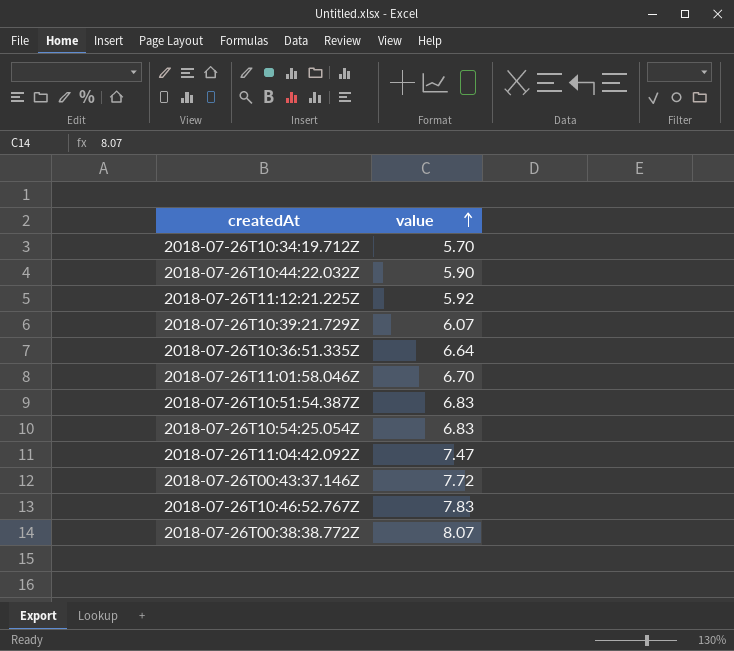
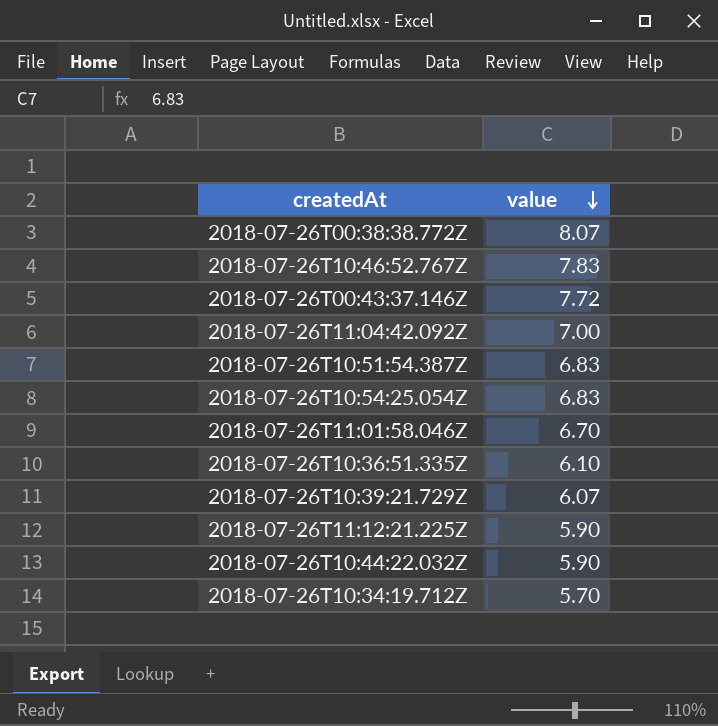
row order: value ascending -> value descending
2018-07-26T11:04:42.092Z | value: 7.47 -> 7.00
2018-07-26T10:36:51.335Z | value: 6.64 -> 6.10
2018-07-26T11:12:21.225Z | value: 5.92 -> 5.90

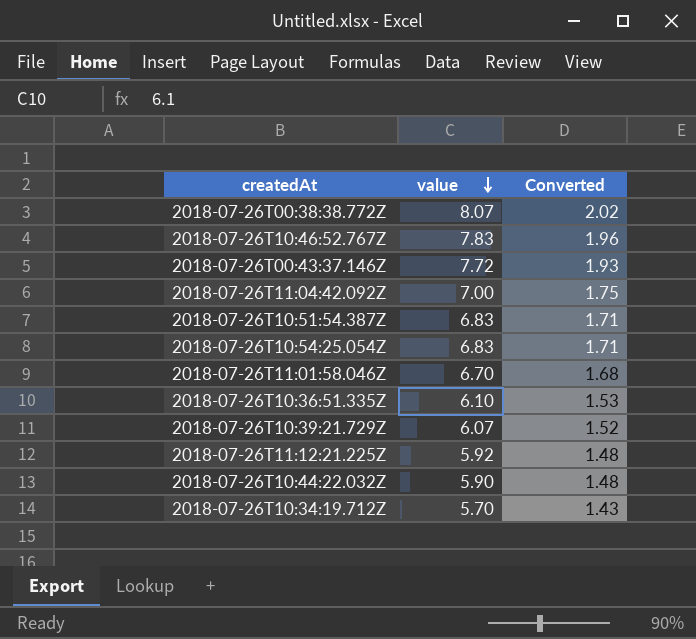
column Converted | formula: none -> [value] * 0.25
2018-07-26T11:12:21.225Z | value: 5.90 -> 5.92

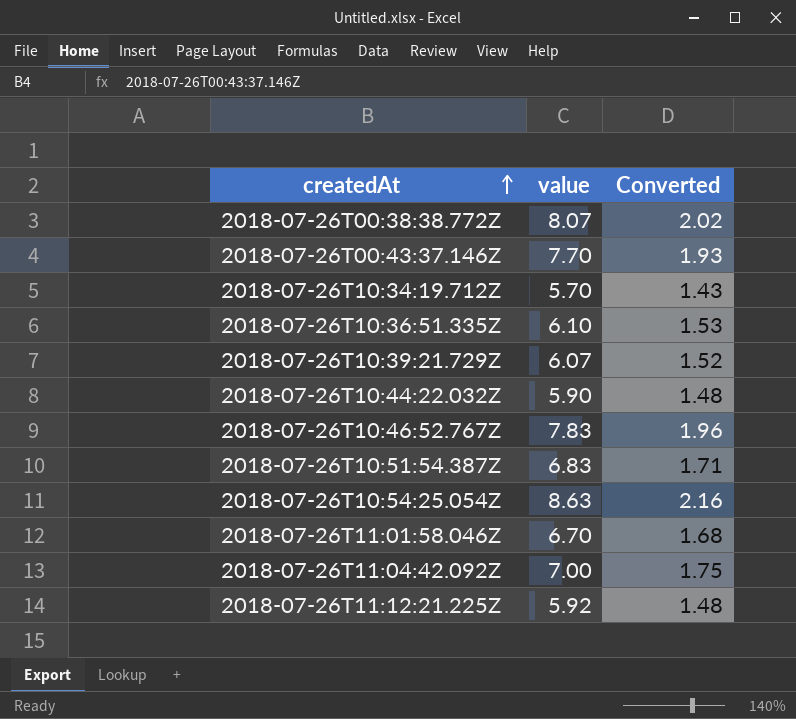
row order: value descending -> createdAt ascending
2018-07-26T00:43:37.146Z | value: 7.72 -> 7.70
2018-07-26T10:54:25.054Z | value: 6.83 -> 8.63
2018-07-26T10:54:25.054Z | Converted: 1.71 -> 2.16

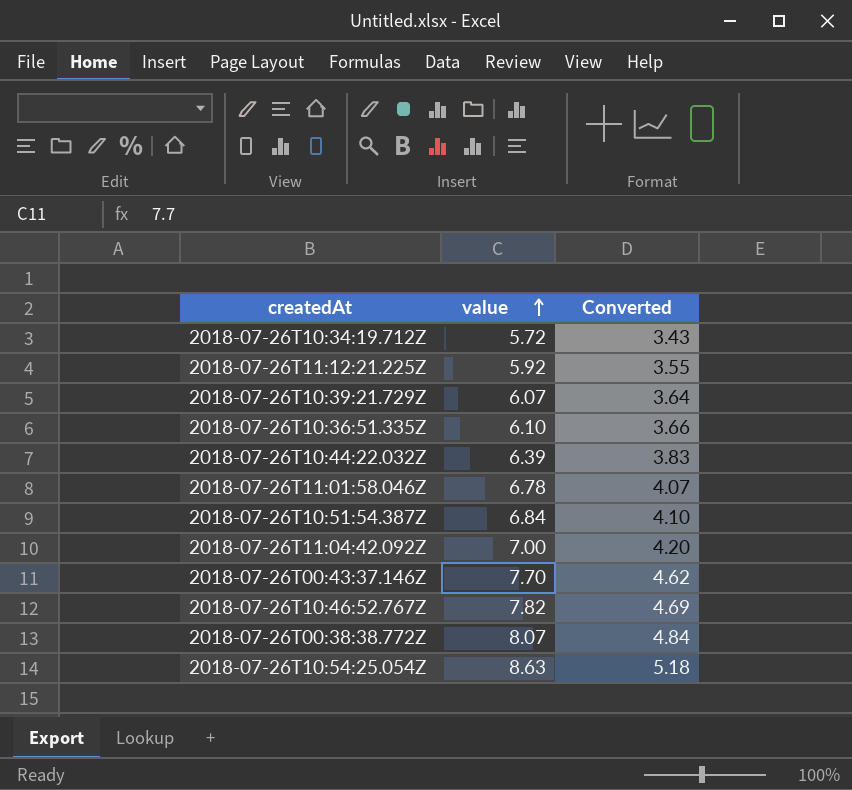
row order: createdAt ascending -> value ascending
column Converted | formula: [value] * 0.25 -> [value] * 0.6
2018-07-26T10:34:19.712Z | value: 5.70 -> 5.72
2018-07-26T10:44:22.032Z | value: 5.90 -> 6.39
2018-07-26T11:01:58.046Z | value: 6.70 -> 6.78
2018-07-26T10:51:54.387Z | value: 6.83 -> 6.84
2018-07-26T10:46:52.767Z | value: 7.83 -> 7.82

